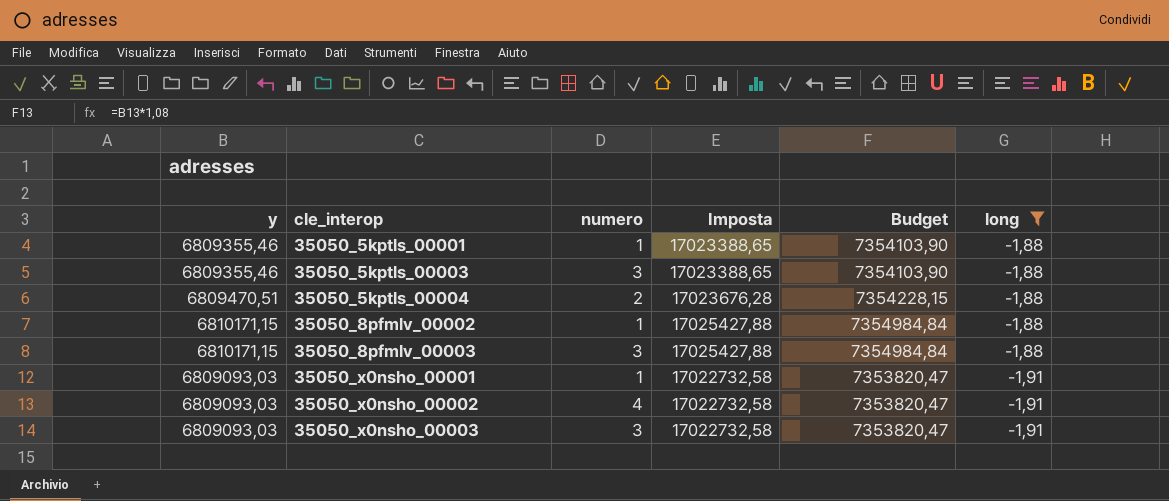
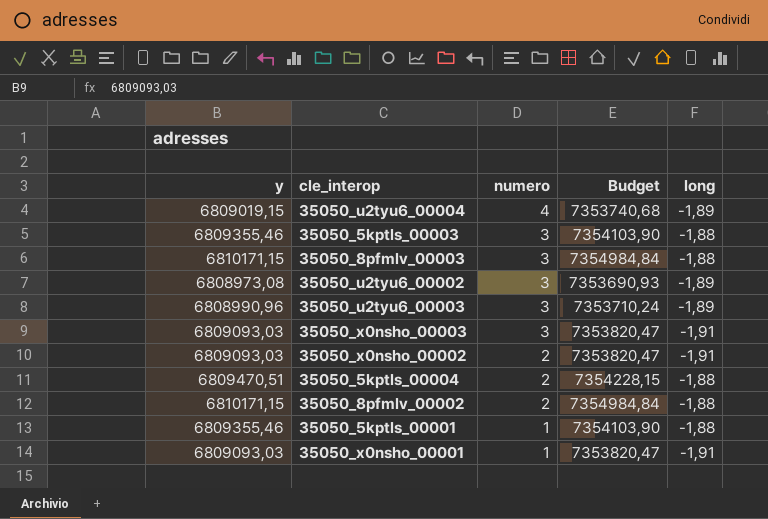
filter: long != -1,89 -> none
row order: cle_interop ascending -> numero descending
column Imposta | formula: [y] * 2,5 -> none
35050_x0nsho_00002 | numero: 4 -> 2
35050_8pfmlv_00002 | numero: 1 -> 2

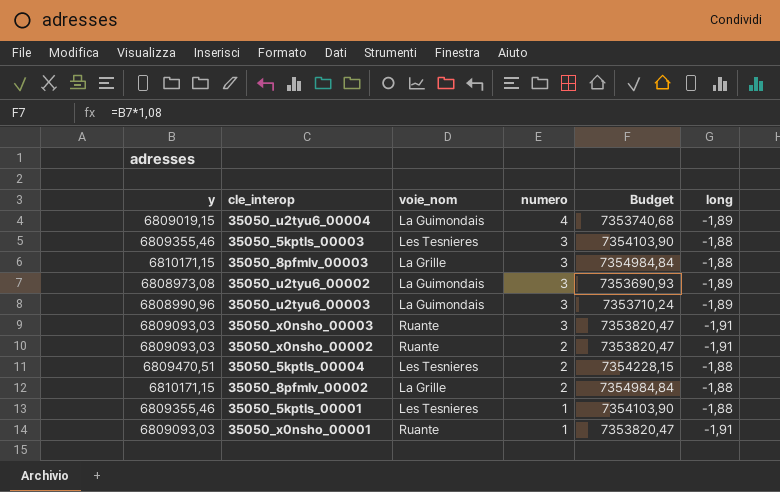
column voie_nom | position: none -> 3

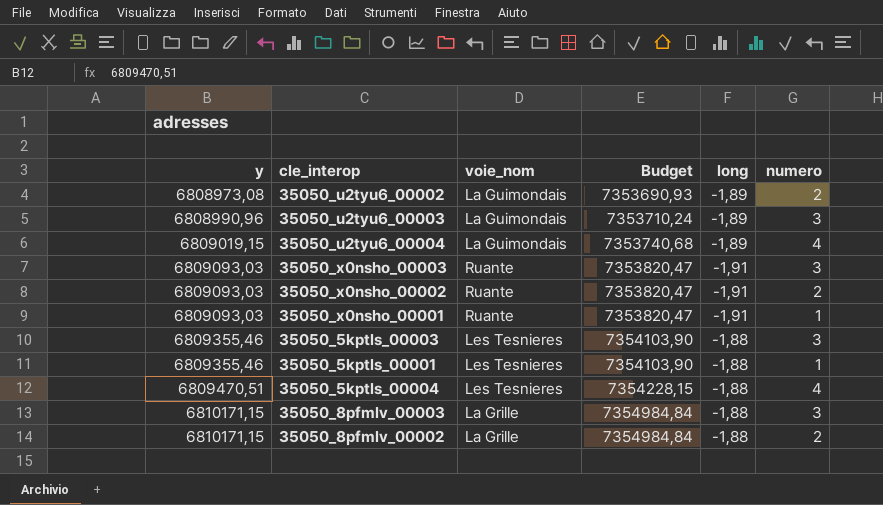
row order: numero descending -> y ascending
column numero | position: 4 -> 6
35050_u2tyu6_00002 | numero: 3 -> 2
35050_5kptls_00004 | numero: 2 -> 4

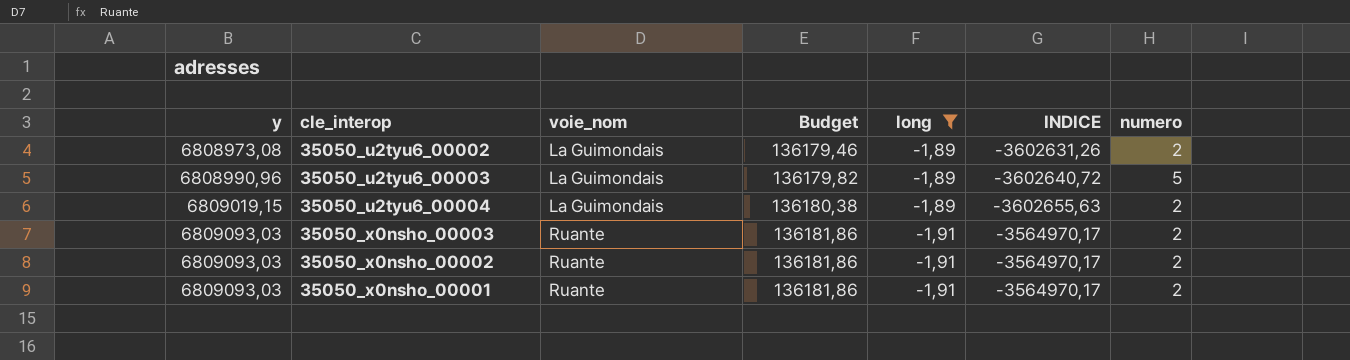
filter: none -> long != -1,88
column Budget | formula: [y] * 1,08 -> [y] * 0,02
column INDICE | formula: none -> [y] / [long]
35050_u2tyu6_00003 | numero: 3 -> 5
35050_u2tyu6_00004 | numero: 4 -> 2
35050_x0nsho_00003 | numero: 3 -> 2
35050_x0nsho_00001 | numero: 1 -> 2

